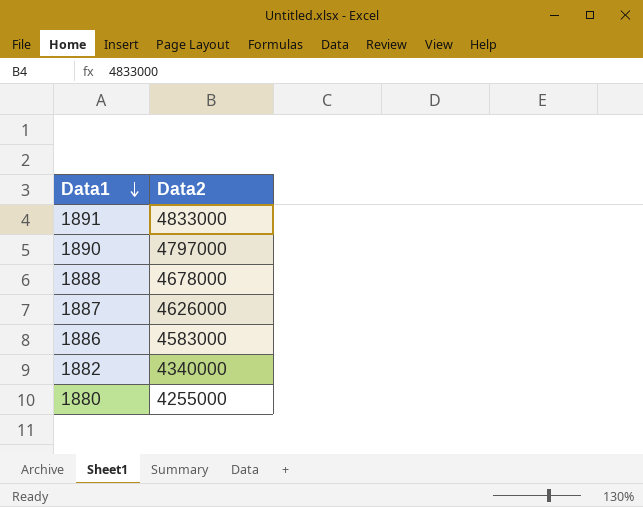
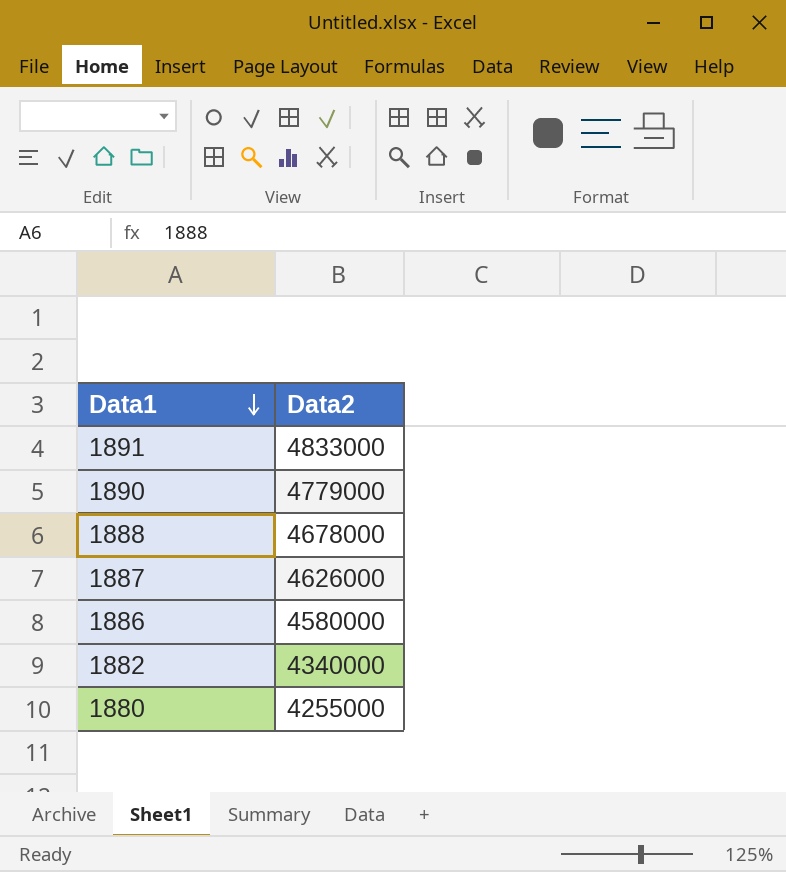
1890 | Data2: 4797000 -> 4779000
1886 | Data2: 4583000 -> 4580000

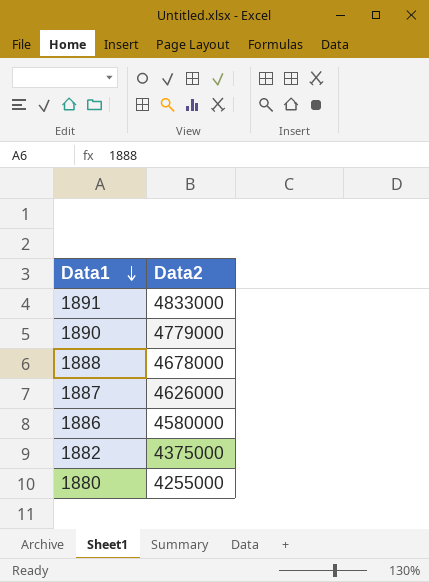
1882 | Data2: 4340000 -> 4375000

